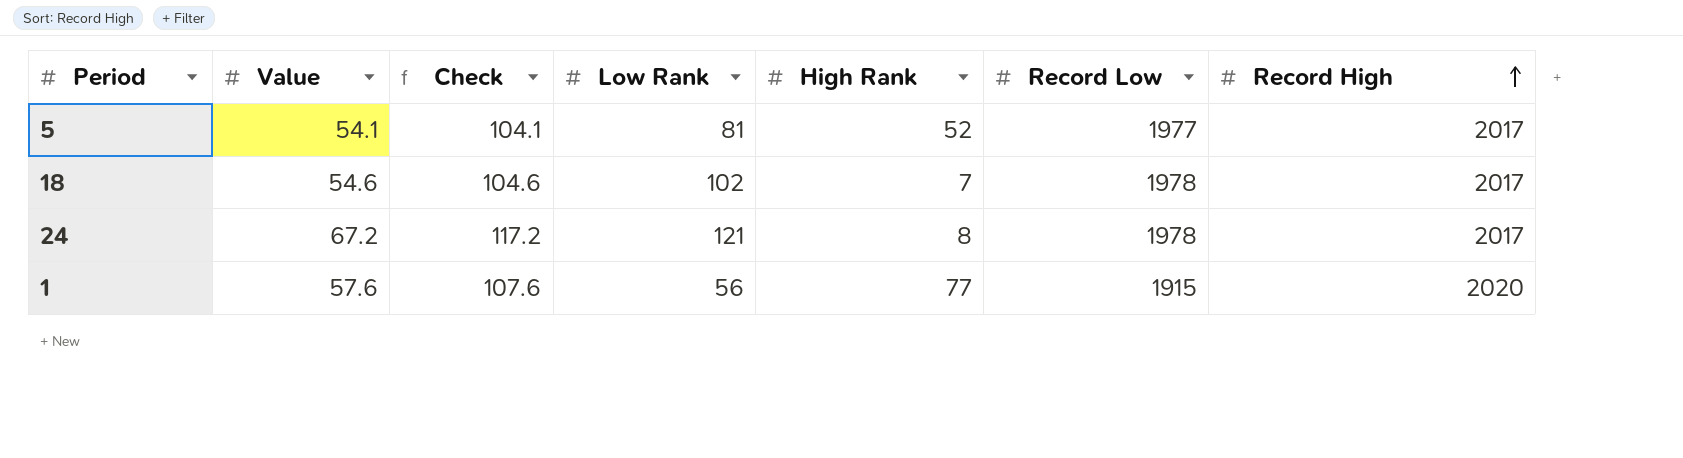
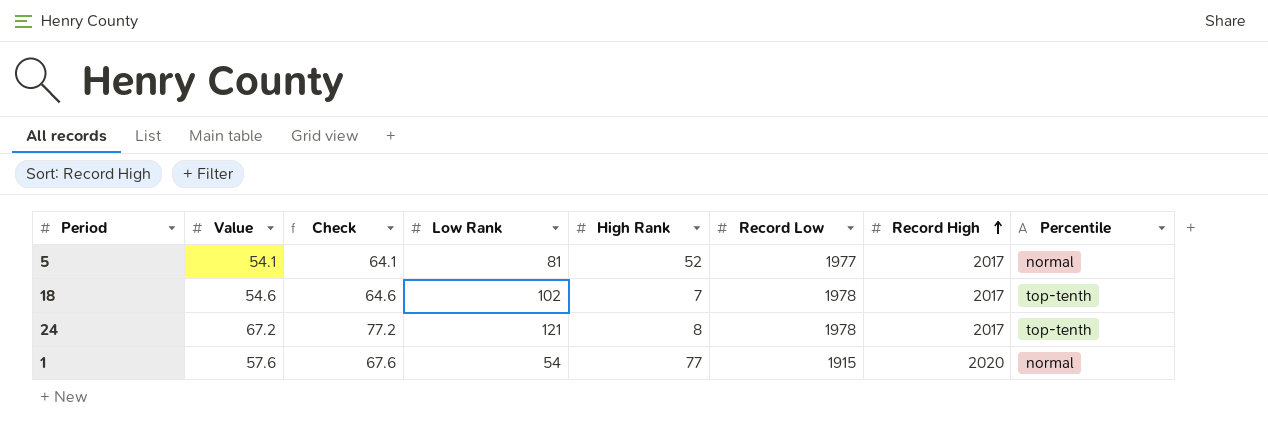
column Check | formula: [Value] + 50 -> [Value] + 10
column Percentile | position: none -> 8
1 | Low Rank: 56 -> 54

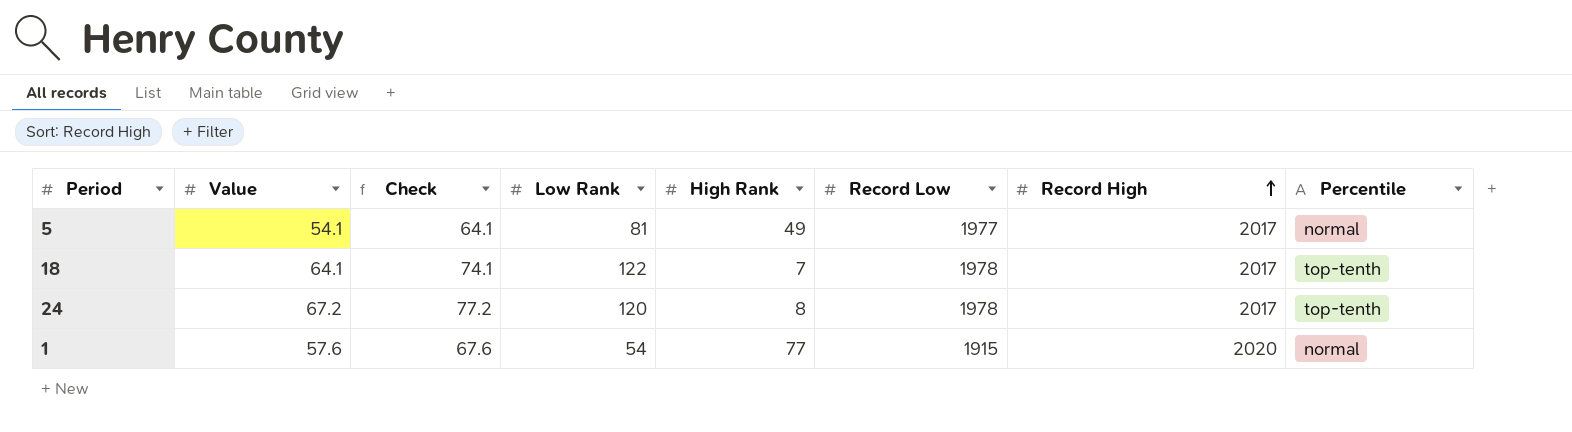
5 | High Rank: 52 -> 49
18 | Value: 54.6 -> 64.1
18 | Check: 64.6 -> 74.1
18 | Low Rank: 102 -> 122
24 | Low Rank: 121 -> 120

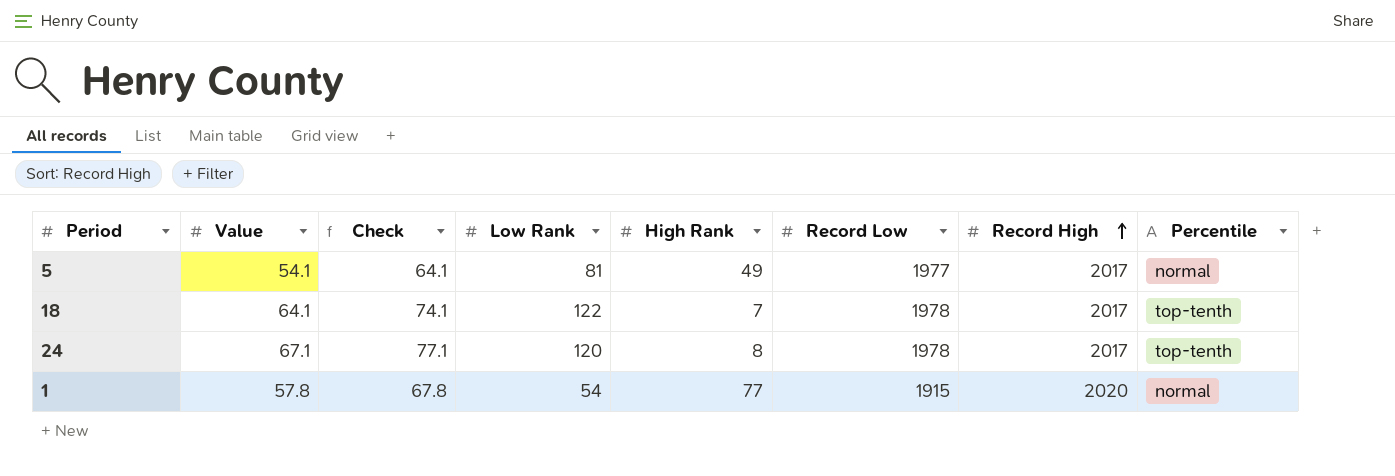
24 | Value: 67.2 -> 67.1
24 | Check: 77.2 -> 77.1
1 | Value: 57.6 -> 57.8
1 | Check: 67.6 -> 67.8

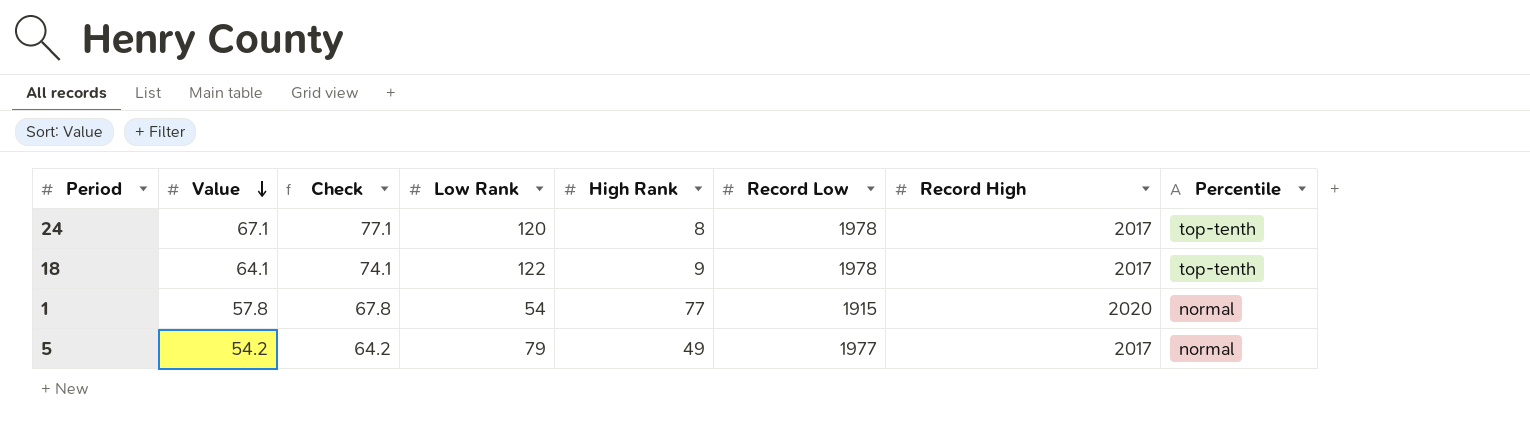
row order: Record High ascending -> Value descending
18 | High Rank: 7 -> 9
5 | Value: 54.1 -> 54.2
5 | Check: 64.1 -> 64.2
5 | Low Rank: 81 -> 79

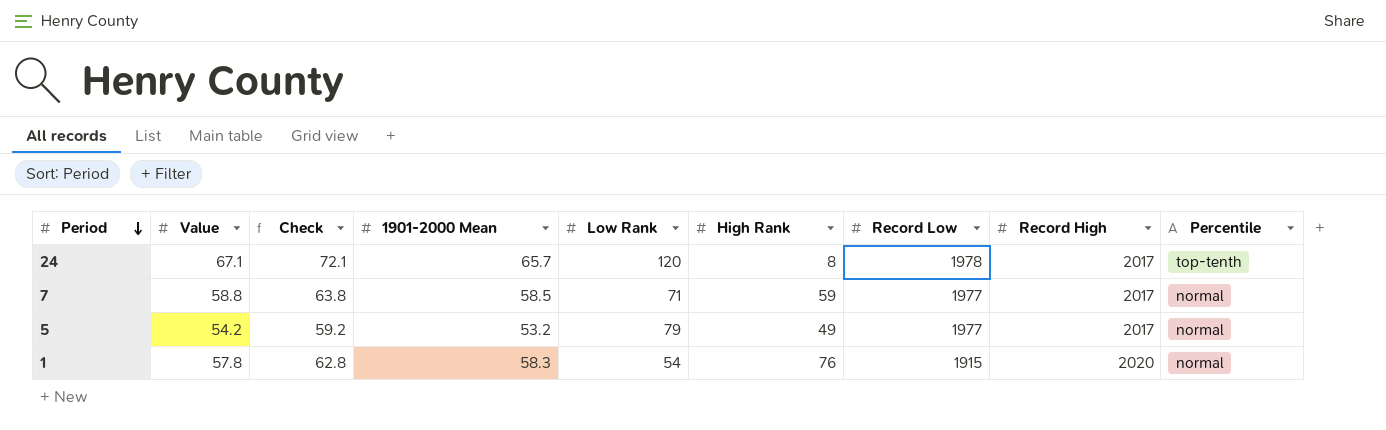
row order: Value descending -> Period descending
column Check | formula: [Value] + 10 -> [Value] + 5
column 1901-2000 Mean | position: none -> 4
row 18: 64.1 | 74.1 | 122 | 9 | 1978 | 2017 | top-tenth -> none
row 7: none -> 58.8 | 63.8 | 58.5 | 71 | 59 | 1977 | 2017 | normal
1 | High Rank: 77 -> 76

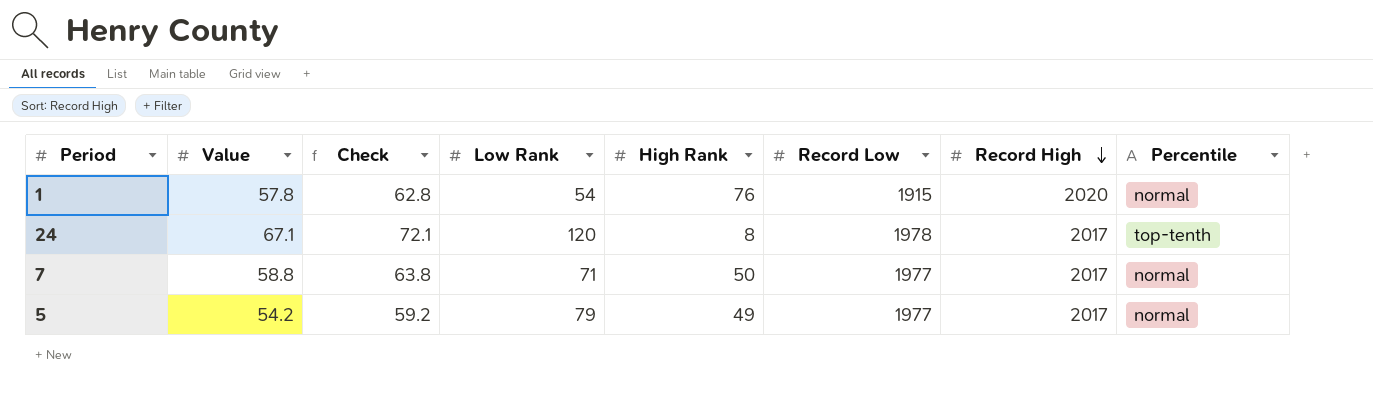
row order: Period descending -> Record High descending
column 1901-2000 Mean | position: 4 -> none
7 | High Rank: 59 -> 50

